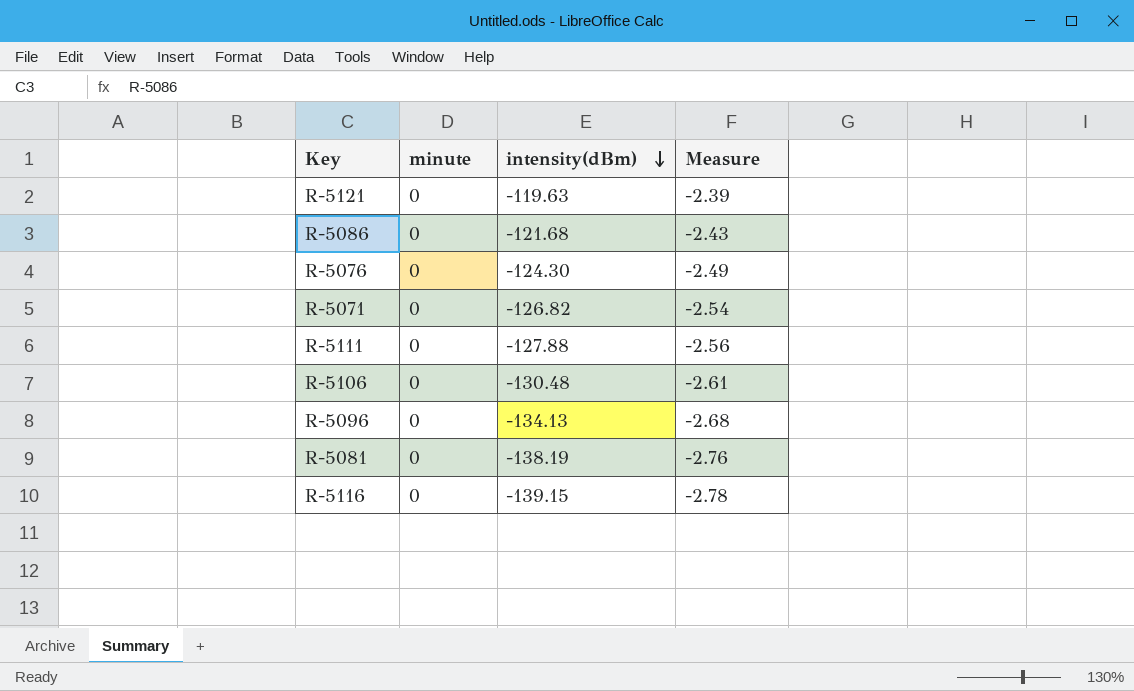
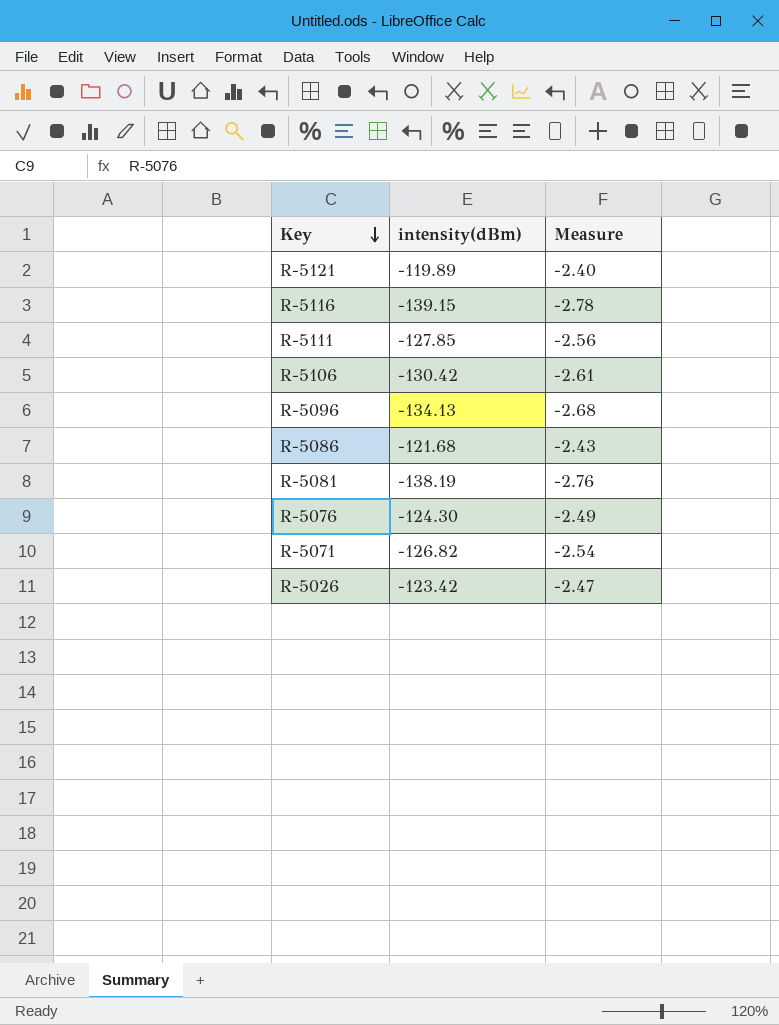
row order: intensity(dBm) descending -> Key descending
column minute | position: 2 -> none
R-5121 | intensity(dBm): -119.63 -> -119.89
R-5121 | Measure: -2.39 -> -2.40
R-5111 | intensity(dBm): -127.88 -> -127.85
R-5106 | intensity(dBm): -130.48 -> -130.42
row R-5026: none -> -123.42 | -2.47

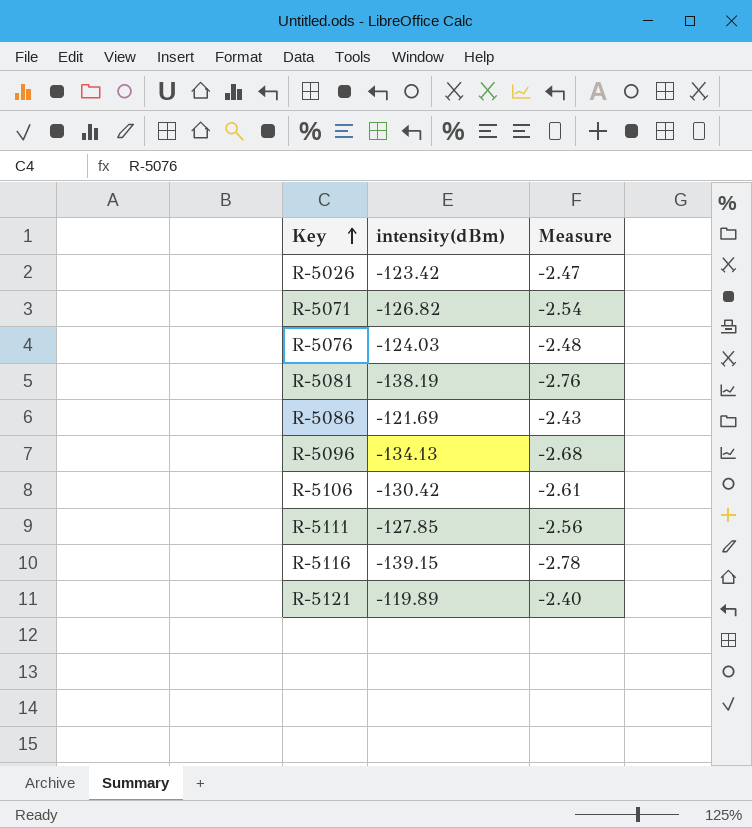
row order: Key descending -> Key ascending
R-5076 | intensity(dBm): -124.30 -> -124.03
R-5076 | Measure: -2.49 -> -2.48
R-5086 | intensity(dBm): -121.68 -> -121.69

